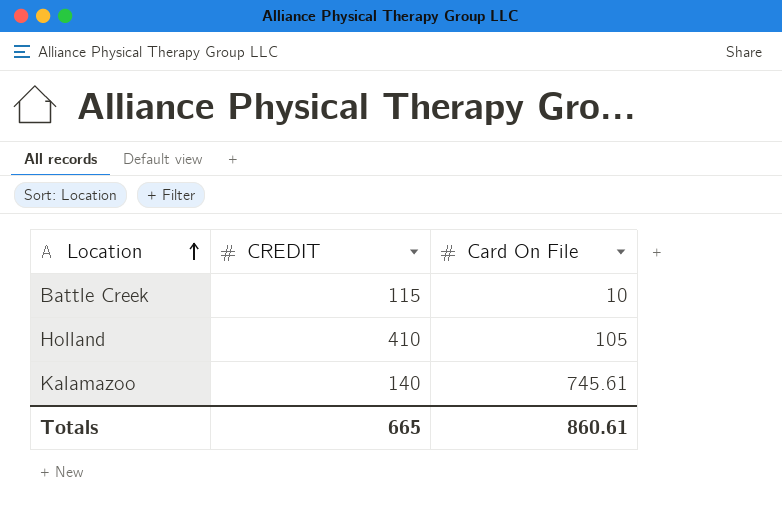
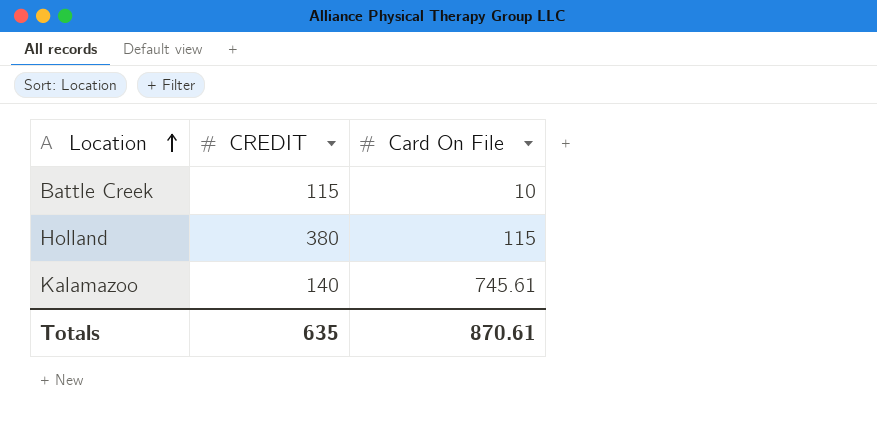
Holland | CREDIT: 410 -> 380
Holland | Card On File: 105 -> 115
Totals | CREDIT: 665 -> 635
Totals | Card On File: 860.61 -> 870.61

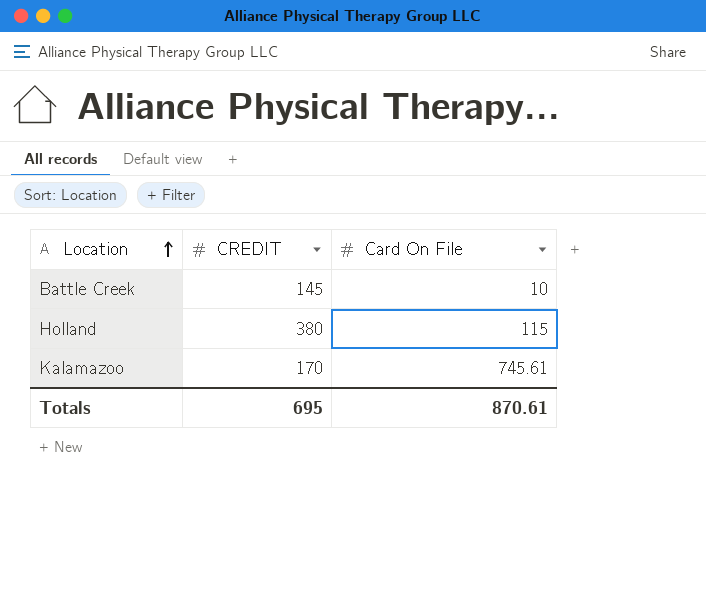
Battle Creek | CREDIT: 115 -> 145
Kalamazoo | CREDIT: 140 -> 170
Totals | CREDIT: 635 -> 695

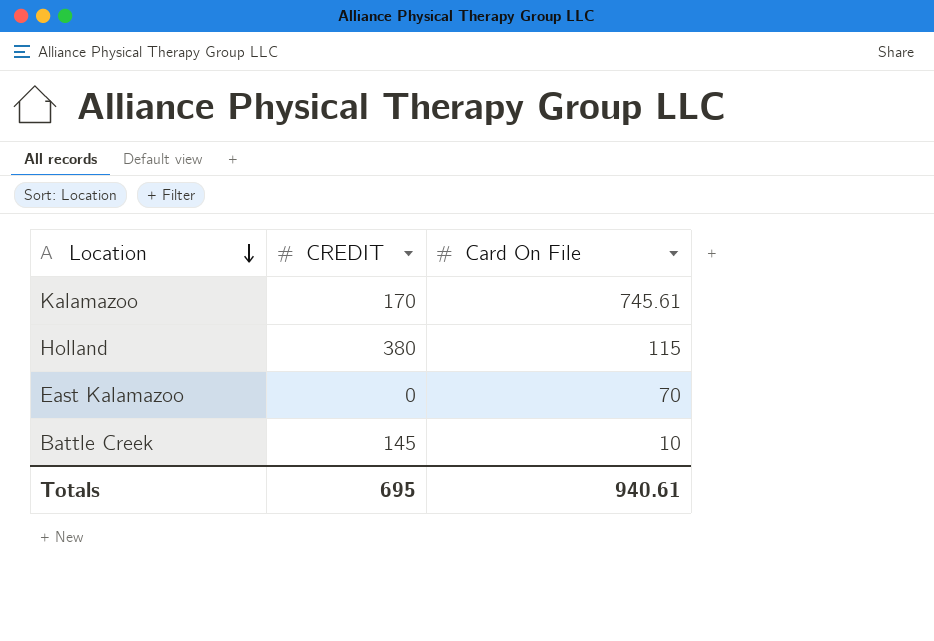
row order: Location ascending -> Location descending
row East Kalamazoo: none -> 0 | 70
Totals | Card On File: 870.61 -> 940.61

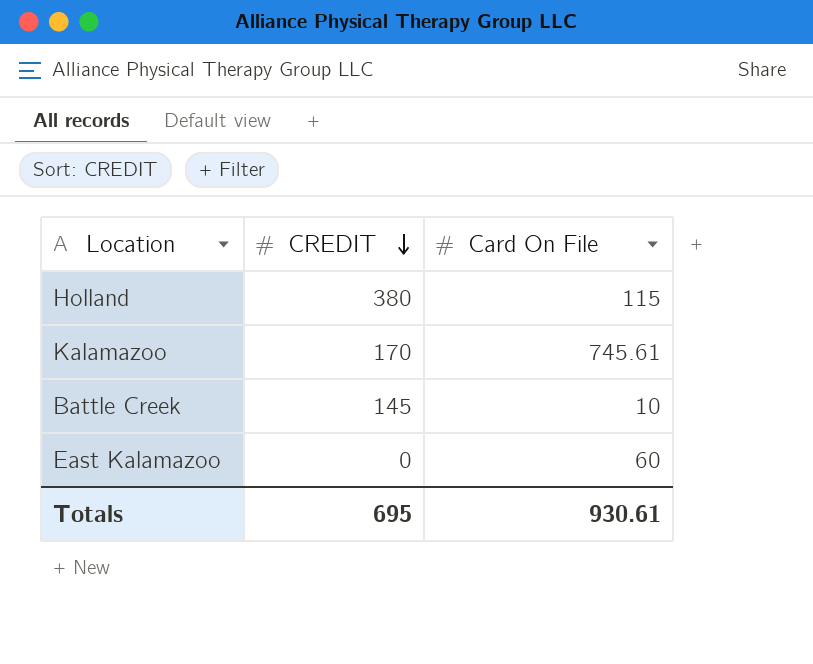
row order: Location descending -> CREDIT descending
East Kalamazoo | Card On File: 70 -> 60
Totals | Card On File: 940.61 -> 930.61

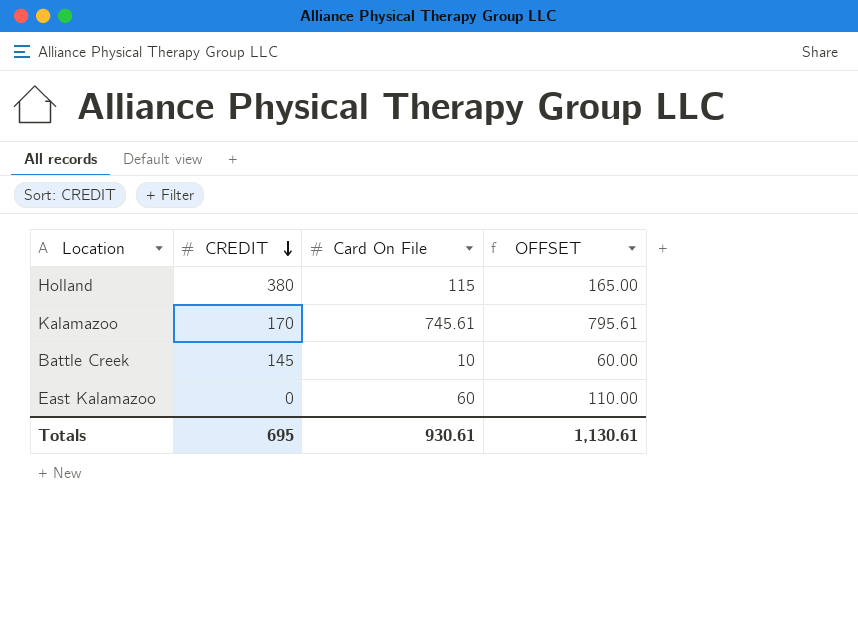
column OFFSET | formula: none -> [Card On File] + 50

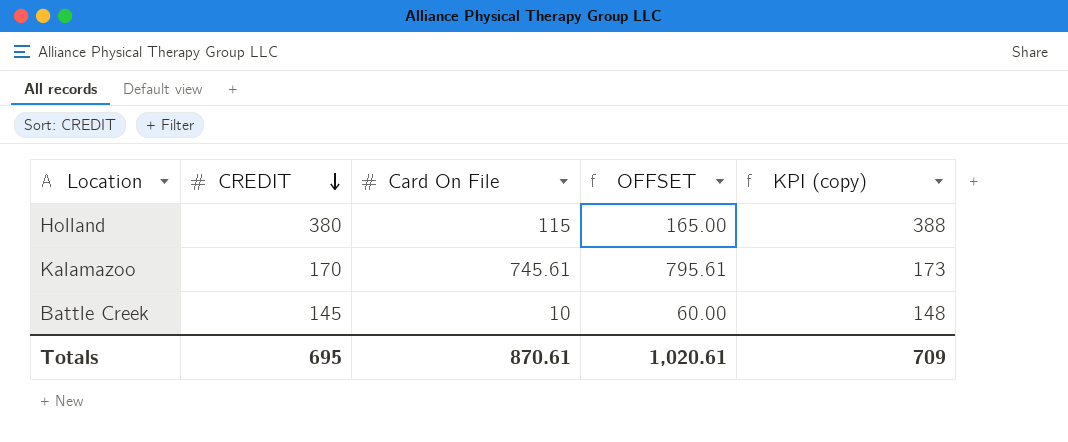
column KPI (copy) | formula: none -> [CREDIT] * 1.02
row East Kalamazoo: 0 | 60 | 110.00 -> none
Totals | Card On File: 930.61 -> 870.61
Totals | OFFSET: 1,130.61 -> 1,020.61

